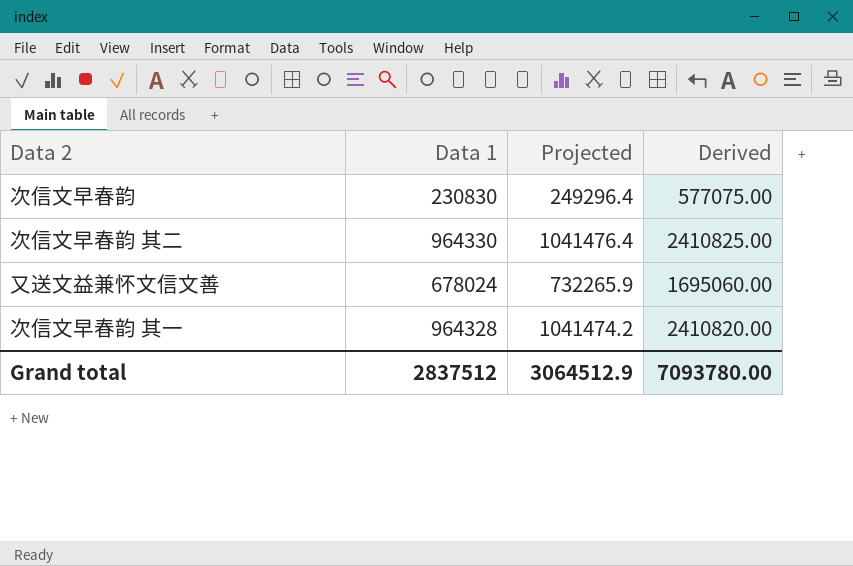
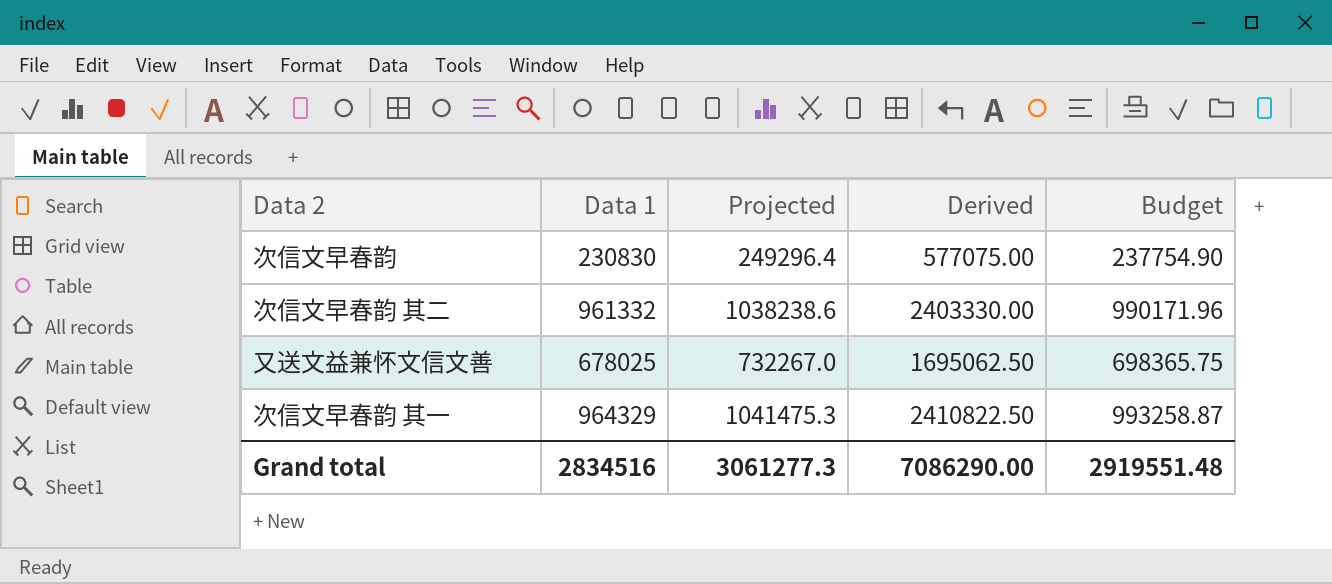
column Budget | formula: none -> [Data 1] * 1.03
次信文早春韵 其二 | Data 1: 964330 -> 961332
次信文早春韵 其二 | Projected: 1041476.4 -> 1038238.6
次信文早春韵 其二 | Derived: 2410825.00 -> 2403330.00
又送文益兼怀文信文善 | Data 1: 678024 -> 678025
又送文益兼怀文信文善 | Projected: 732265.9 -> 732267.0
又送文益兼怀文信文善 | Derived: 1695060.00 -> 1695062.50
次信文早春韵 其一 | Data 1: 964328 -> 964329
次信文早春韵 其一 | Projected: 1041474.2 -> 1041475.3
次信文早春韵 其一 | Derived: 2410820.00 -> 2410822.50
Grand total | Data 1: 2837512 -> 2834516
Grand total | Projected: 3064512.9 -> 3061277.3
Grand total | Derived: 7093780.00 -> 7086290.00

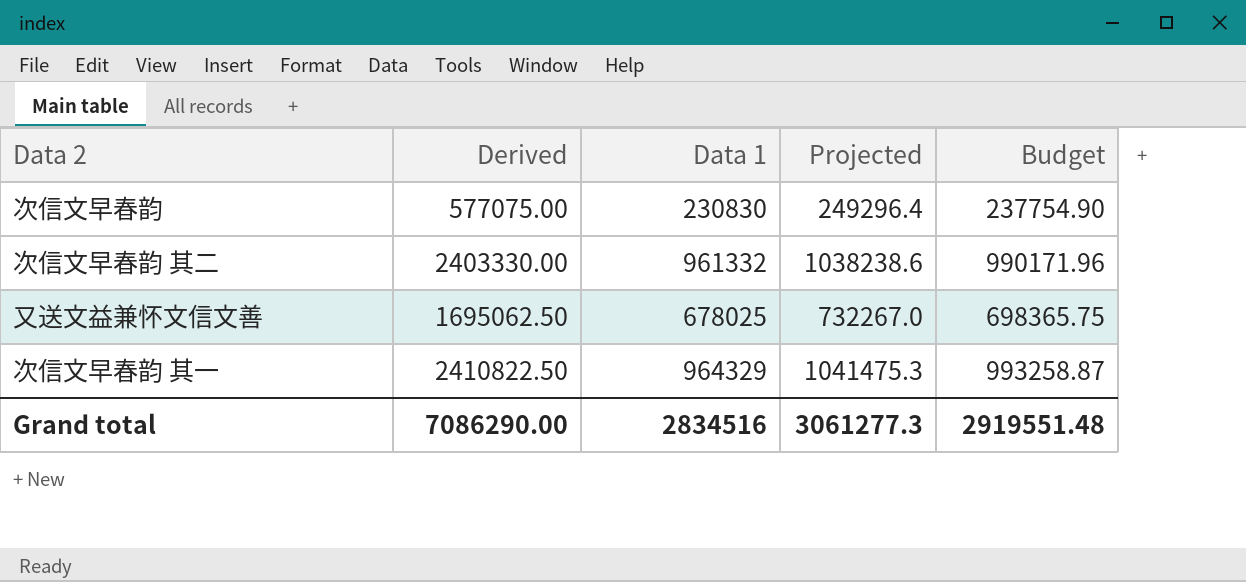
column Derived | position: 4 -> 2

